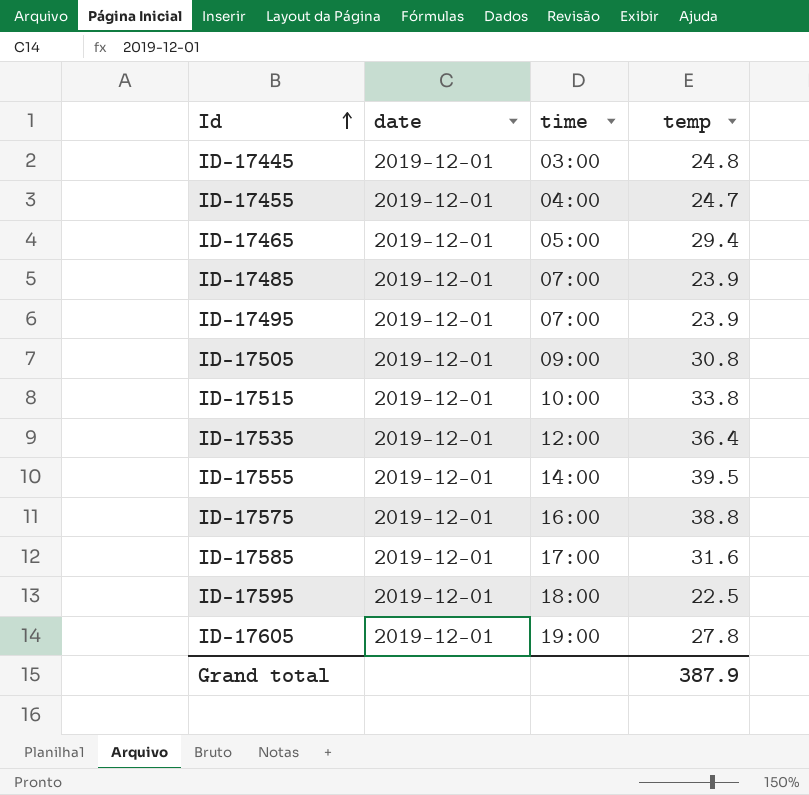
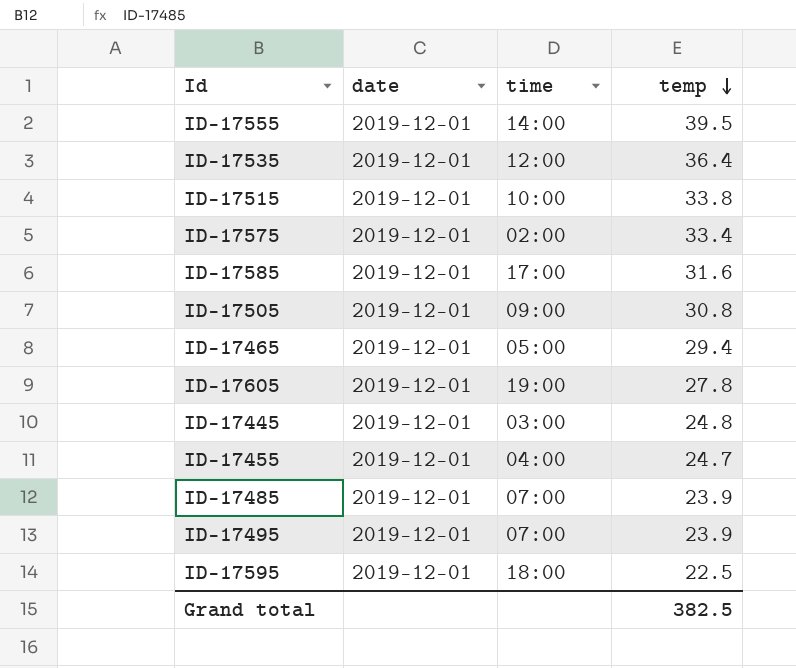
row order: Id ascending -> temp descending
ID-17575 | time: 16:00 -> 02:00
ID-17575 | temp: 38.8 -> 33.4
Grand total | temp: 387.9 -> 382.5

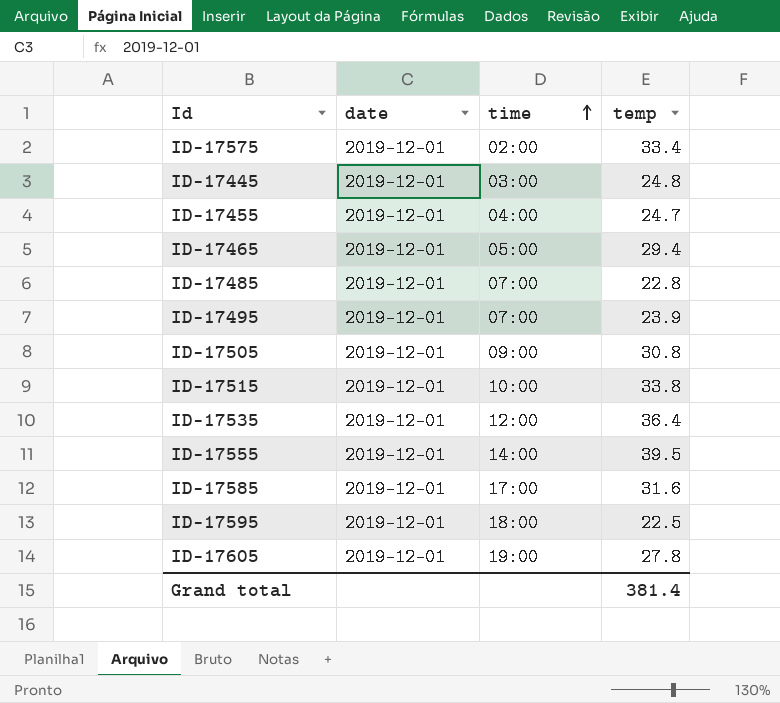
row order: temp descending -> time ascending
ID-17485 | temp: 23.9 -> 22.8
Grand total | temp: 382.5 -> 381.4

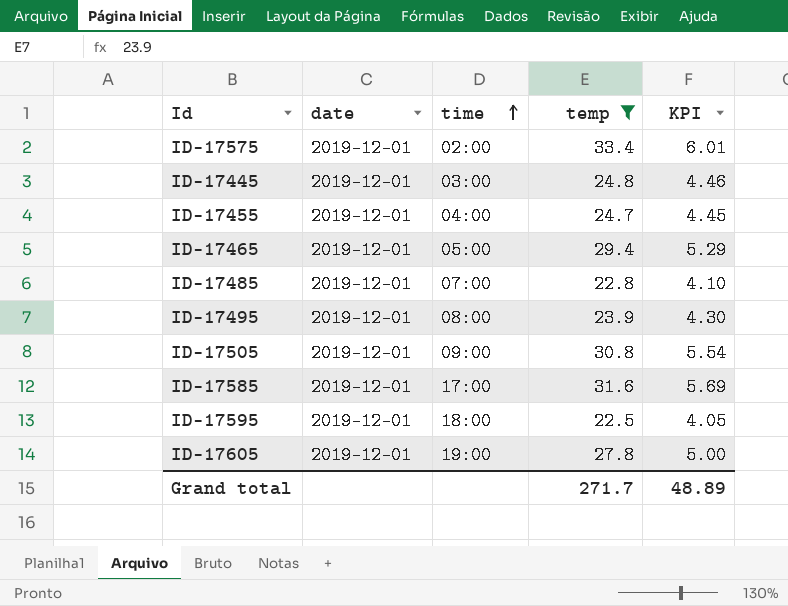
filter: none -> temp <= 33.4
column KPI | formula: none -> [temp] * 0.18
ID-17495 | time: 07:00 -> 08:00
Grand total | temp: 381.4 -> 271.7

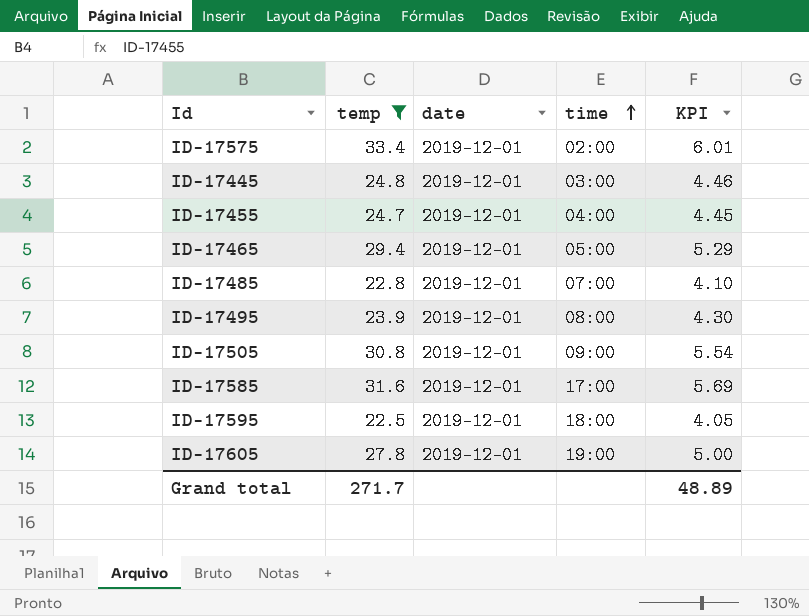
column temp | position: 4 -> 2

